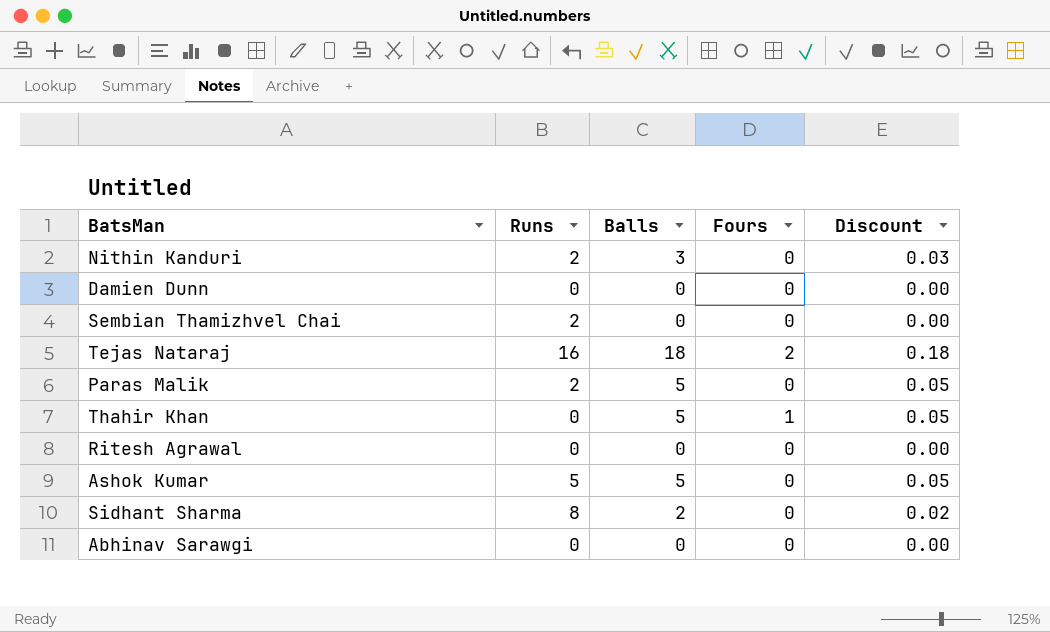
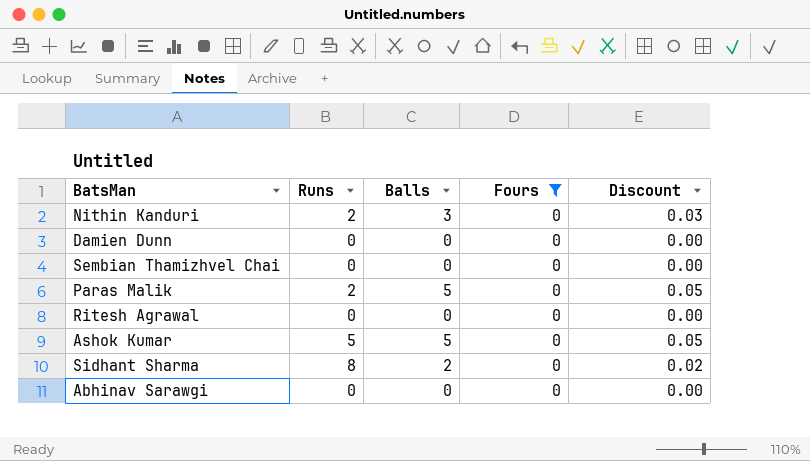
filter: none -> Fours = 0
Sembian Thamizhvel Chai | Runs: 2 -> 0

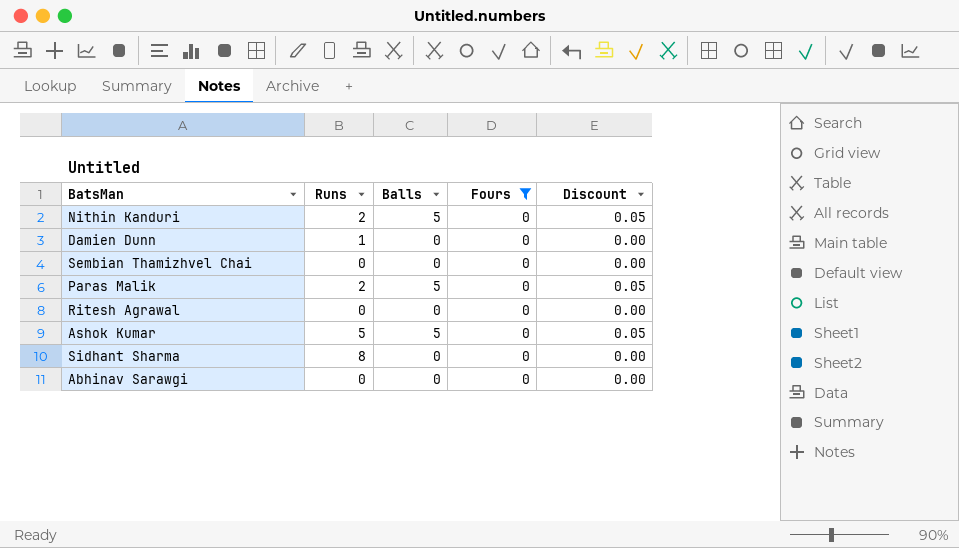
Nithin Kanduri | Balls: 3 -> 5
Nithin Kanduri | Discount: 0.03 -> 0.05
Damien Dunn | Runs: 0 -> 1
Sidhant Sharma | Balls: 2 -> 0
Sidhant Sharma | Discount: 0.02 -> 0.00

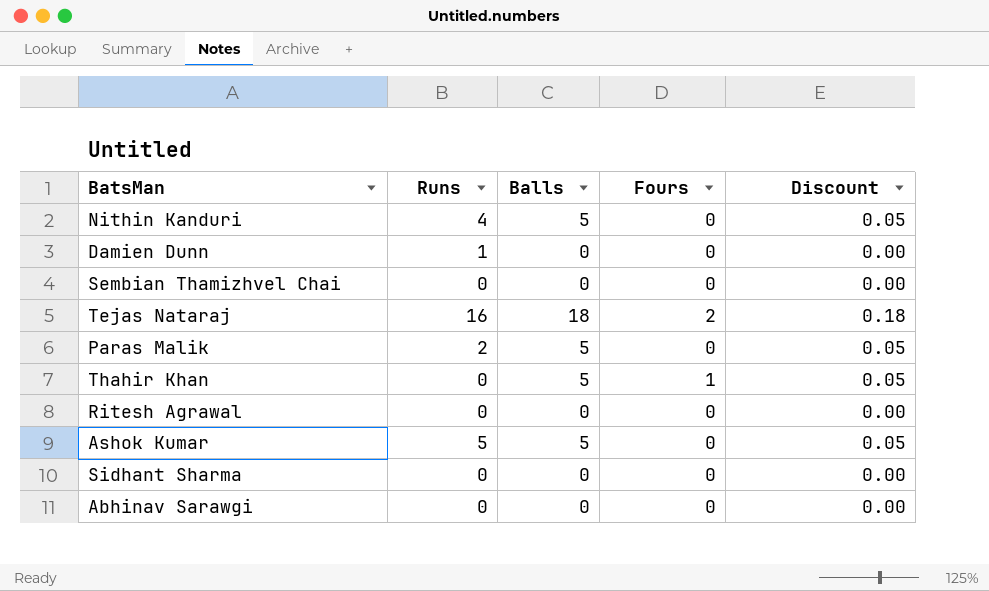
filter: Fours = 0 -> none
Nithin Kanduri | Runs: 2 -> 4
Sidhant Sharma | Runs: 8 -> 0

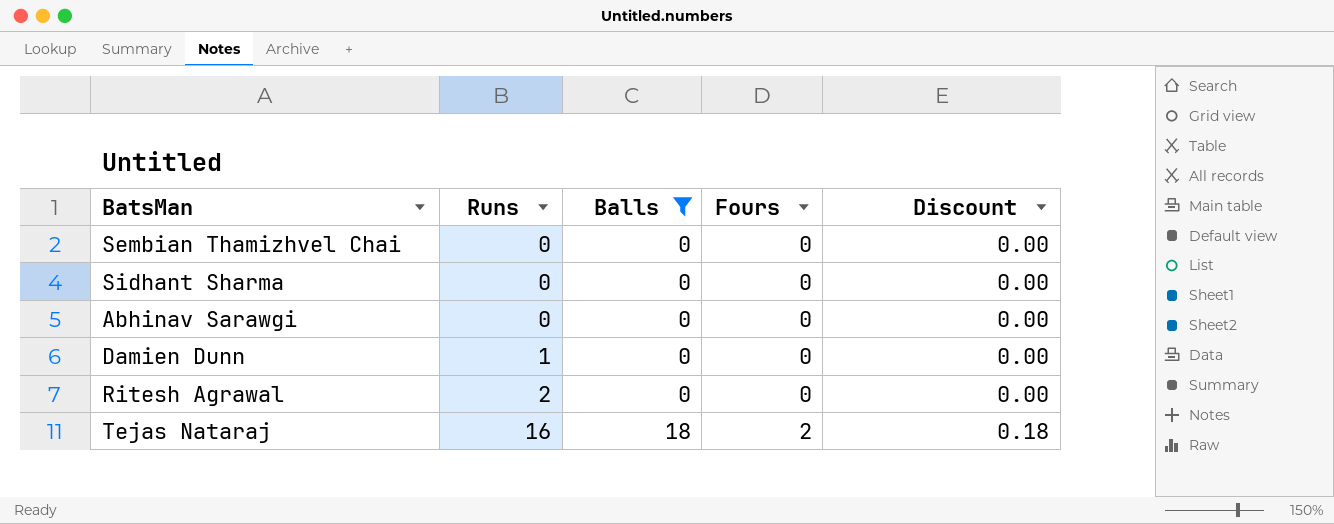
filter: none -> Balls != 5
row order: none -> Runs ascending
Ritesh Agrawal | Runs: 0 -> 2

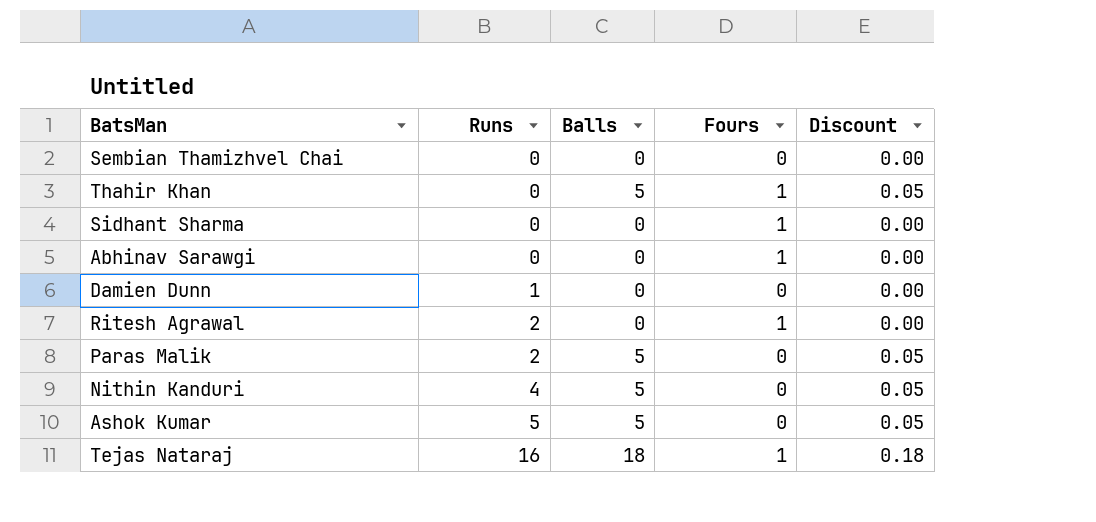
filter: Balls != 5 -> none
Sidhant Sharma | Fours: 0 -> 1
Abhinav Sarawgi | Fours: 0 -> 1
Ritesh Agrawal | Fours: 0 -> 1
Tejas Nataraj | Fours: 2 -> 1

